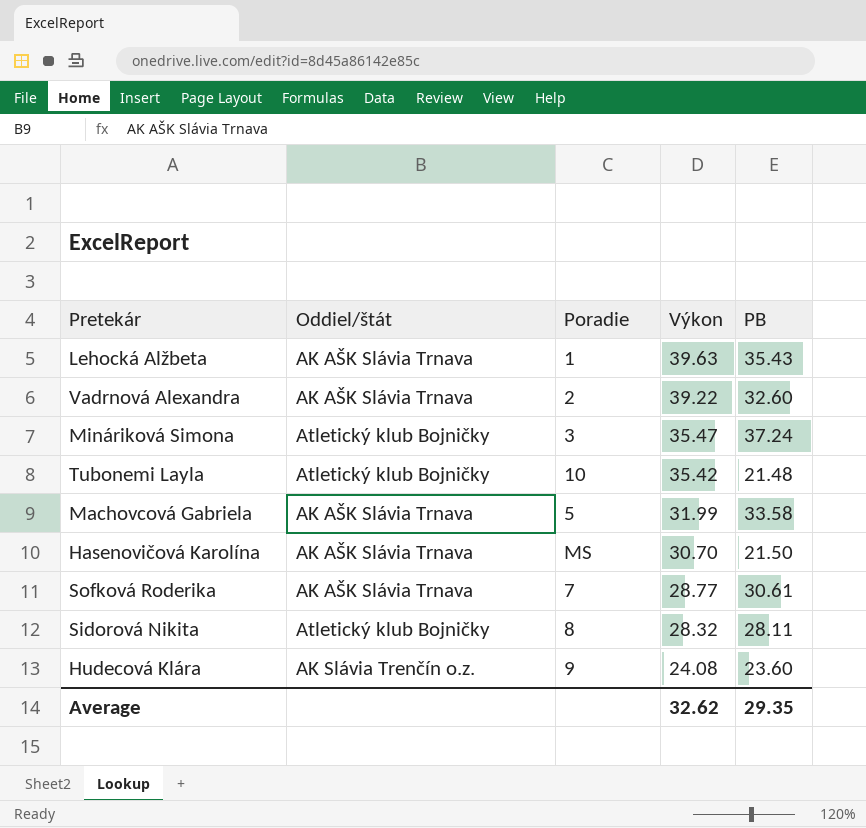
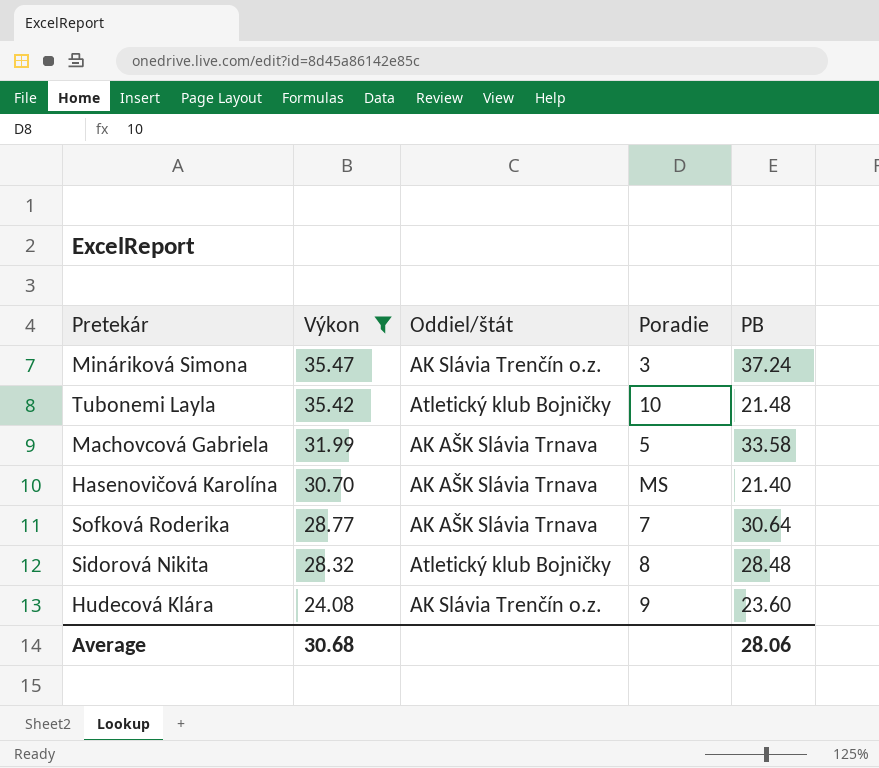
filter: none -> Výkon <= 35.47
column Výkon | position: 4 -> 2
Mináriková Simona | Oddiel/štát: Atletický klub Bojničky -> AK Slávia Trenčín o.z.
Hasenovičová Karolína | PB: 21.50 -> 21.40
Sofková Roderika | PB: 30.61 -> 30.64
Sidorová Nikita | PB: 28.11 -> 28.48
Average | Výkon: 32.62 -> 30.68
Average | PB: 29.35 -> 28.06

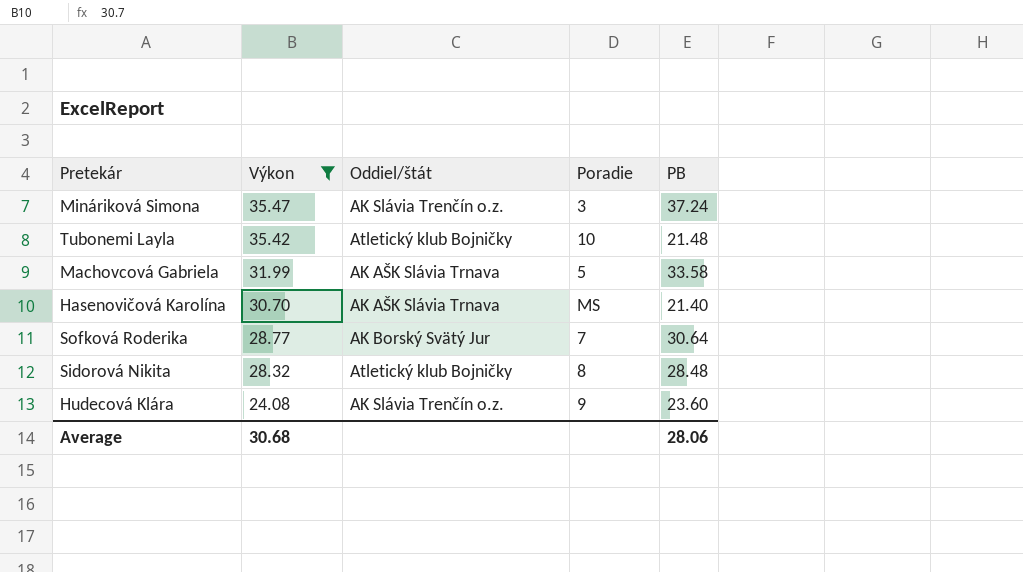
Sofková Roderika | Oddiel/štát: AK AŠK Slávia Trnava -> AK Borský Svätý Jur

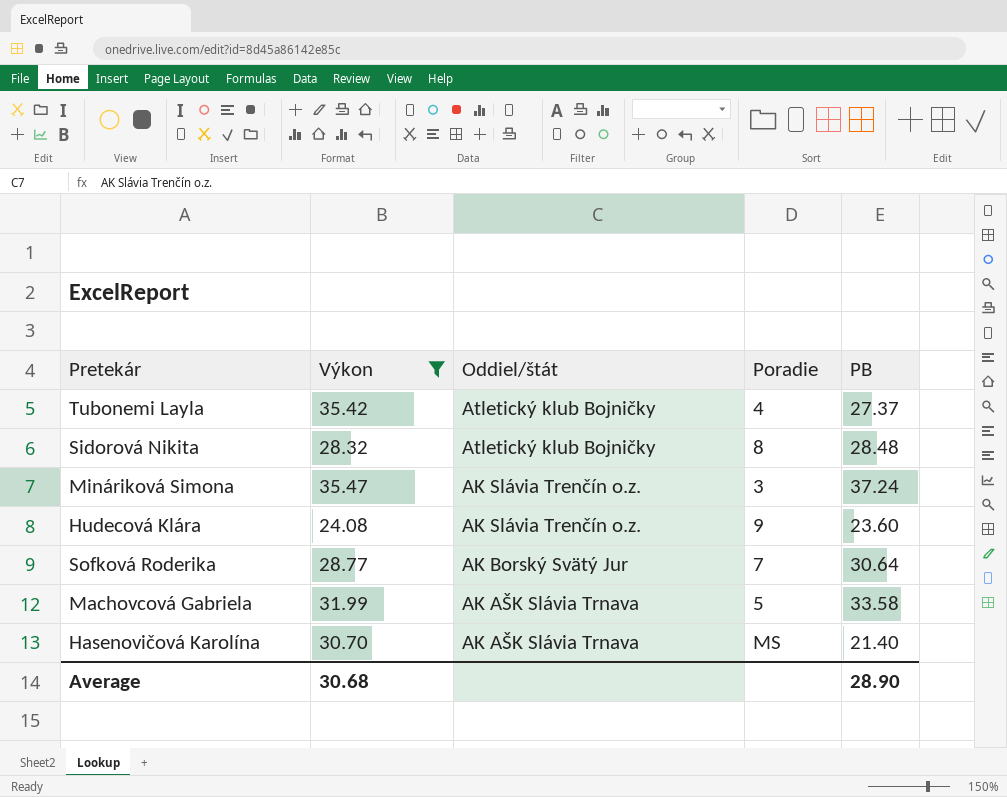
row order: Výkon descending -> Oddiel/štát descending
Tubonemi Layla | Poradie: 10 -> 4
Tubonemi Layla | PB: 21.48 -> 27.37
Average | PB: 28.06 -> 28.90

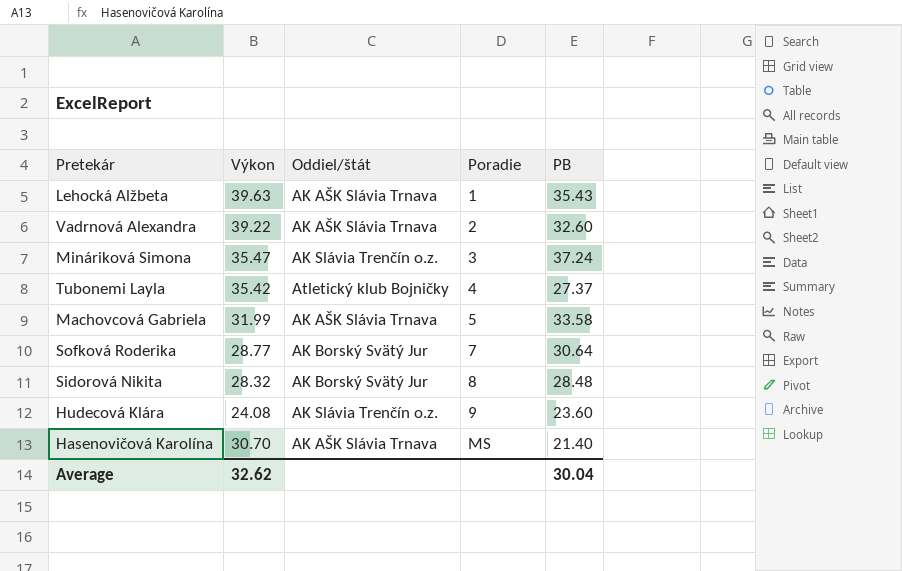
filter: Výkon <= 35.47 -> none
row order: Oddiel/štát descending -> Poradie ascending
Sidorová Nikita | Oddiel/štát: Atletický klub Bojničky -> AK Borský Svätý Jur
Average | Výkon: 30.68 -> 32.62
Average | PB: 28.90 -> 30.04

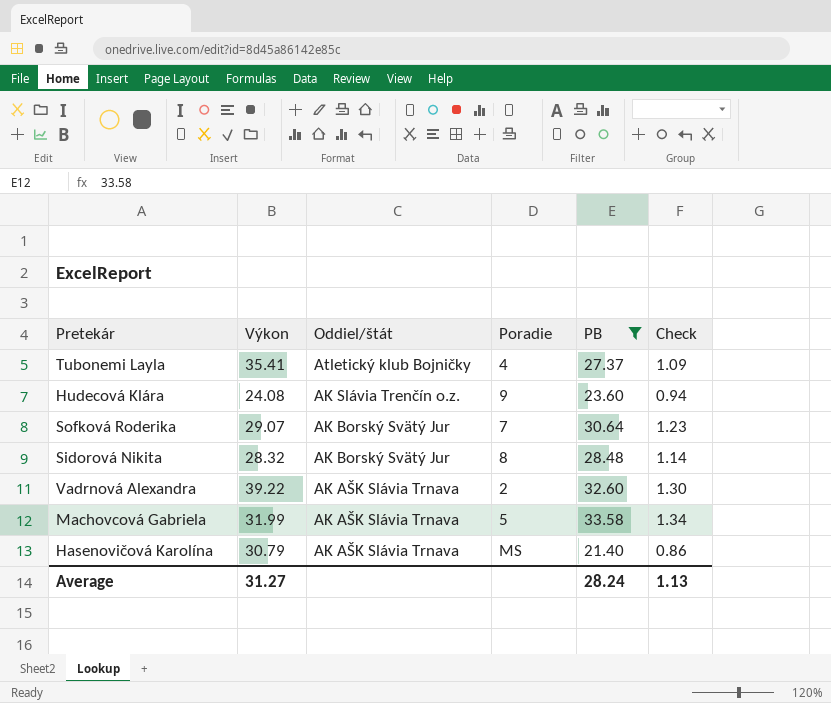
filter: none -> PB <= 33.58
row order: Poradie ascending -> Oddiel/štát descending
column Check | formula: none -> [PB] * 0.04
Tubonemi Layla | Výkon: 35.42 -> 35.41
Sofková Roderika | Výkon: 28.77 -> 29.07
Hasenovičová Karolína | Výkon: 30.70 -> 30.79
Average | Výkon: 32.62 -> 31.27
Average | PB: 30.04 -> 28.24

